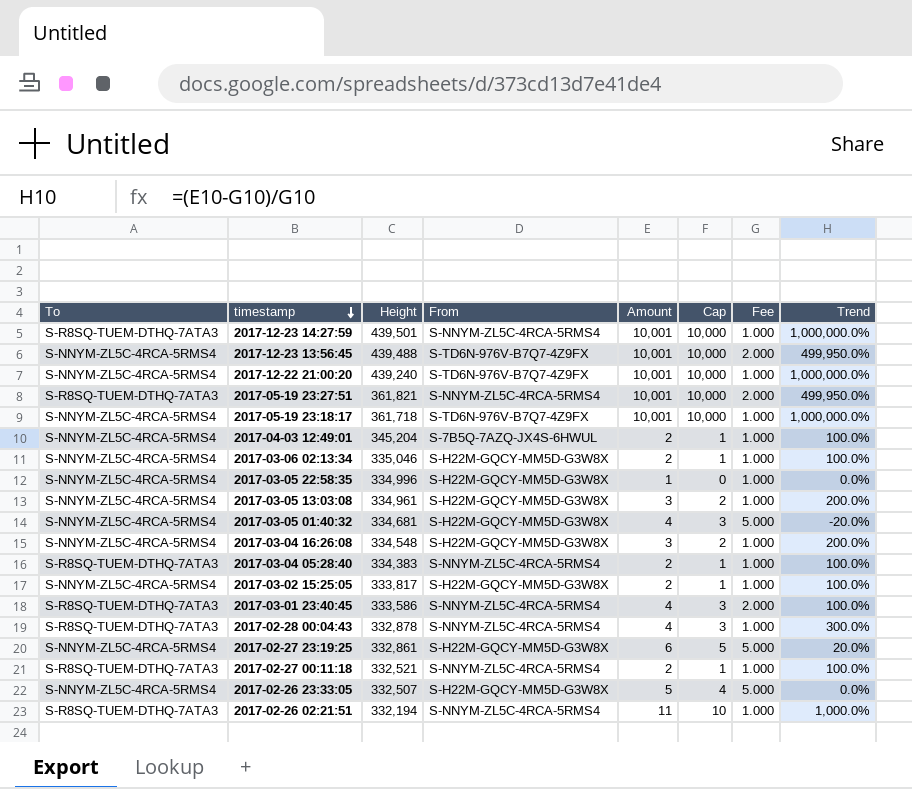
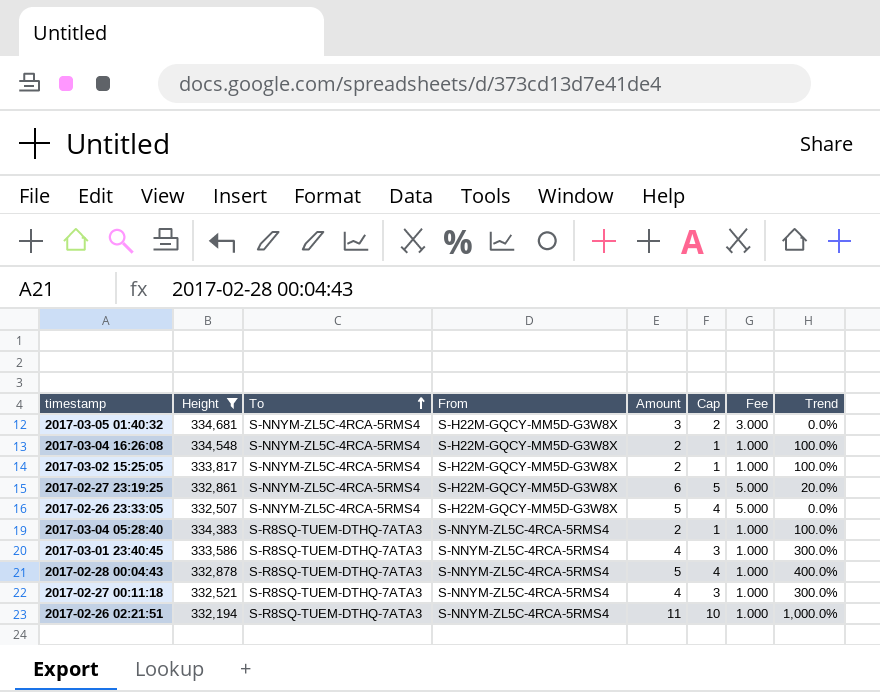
filter: none -> Height <= 334,681
row order: timestamp descending -> To ascending
column To | position: 1 -> 3
2017-03-05 01:40:32 | Amount: 4 -> 3
2017-03-05 01:40:32 | Cap: 3 -> 2
2017-03-05 01:40:32 | Fee: 5.000 -> 3.000
2017-03-05 01:40:32 | Trend: -20.0% -> 0.0%
2017-03-04 16:26:08 | Amount: 3 -> 2
2017-03-04 16:26:08 | Cap: 2 -> 1
2017-03-04 16:26:08 | Trend: 200.0% -> 100.0%
2017-03-01 23:40:45 | Fee: 2.000 -> 1.000
2017-03-01 23:40:45 | Trend: 100.0% -> 300.0%
2017-02-28 00:04:43 | Amount: 4 -> 5
2017-02-28 00:04:43 | Cap: 3 -> 4
2017-02-28 00:04:43 | Trend: 300.0% -> 400.0%
2017-02-27 00:11:18 | Amount: 2 -> 4
2017-02-27 00:11:18 | Cap: 1 -> 3
2017-02-27 00:11:18 | Trend: 100.0% -> 300.0%

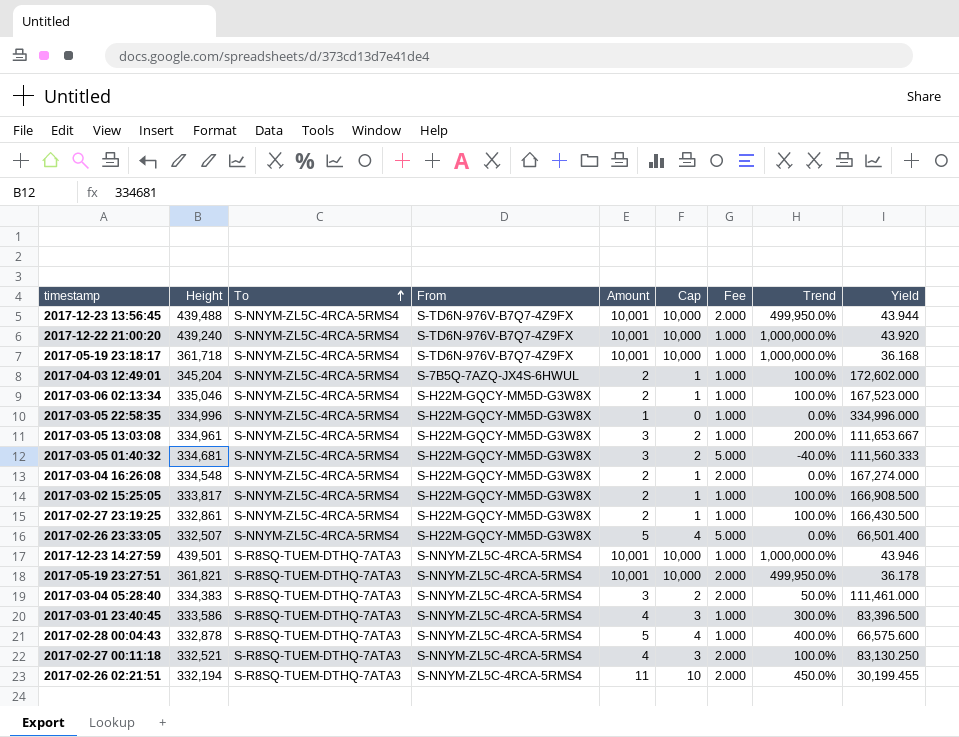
filter: Height <= 334,681 -> none
column Yield | formula: none -> [Height] / [Amount]
2017-03-05 01:40:32 | Fee: 3.000 -> 5.000
2017-03-05 01:40:32 | Trend: 0.0% -> -40.0%
2017-03-04 16:26:08 | Fee: 1.000 -> 2.000
2017-03-04 16:26:08 | Trend: 100.0% -> 0.0%
2017-02-27 23:19:25 | Amount: 6 -> 2
2017-02-27 23:19:25 | Cap: 5 -> 1
2017-02-27 23:19:25 | Fee: 5.000 -> 1.000
2017-02-27 23:19:25 | Trend: 20.0% -> 100.0%
2017-03-04 05:28:40 | Amount: 2 -> 3
2017-03-04 05:28:40 | Cap: 1 -> 2
2017-03-04 05:28:40 | Fee: 1.000 -> 2.000
2017-03-04 05:28:40 | Trend: 100.0% -> 50.0%
2017-02-27 00:11:18 | Fee: 1.000 -> 2.000
2017-02-27 00:11:18 | Trend: 300.0% -> 100.0%
2017-02-26 02:21:51 | Fee: 1.000 -> 2.000
2017-02-26 02:21:51 | Trend: 1,000.0% -> 450.0%

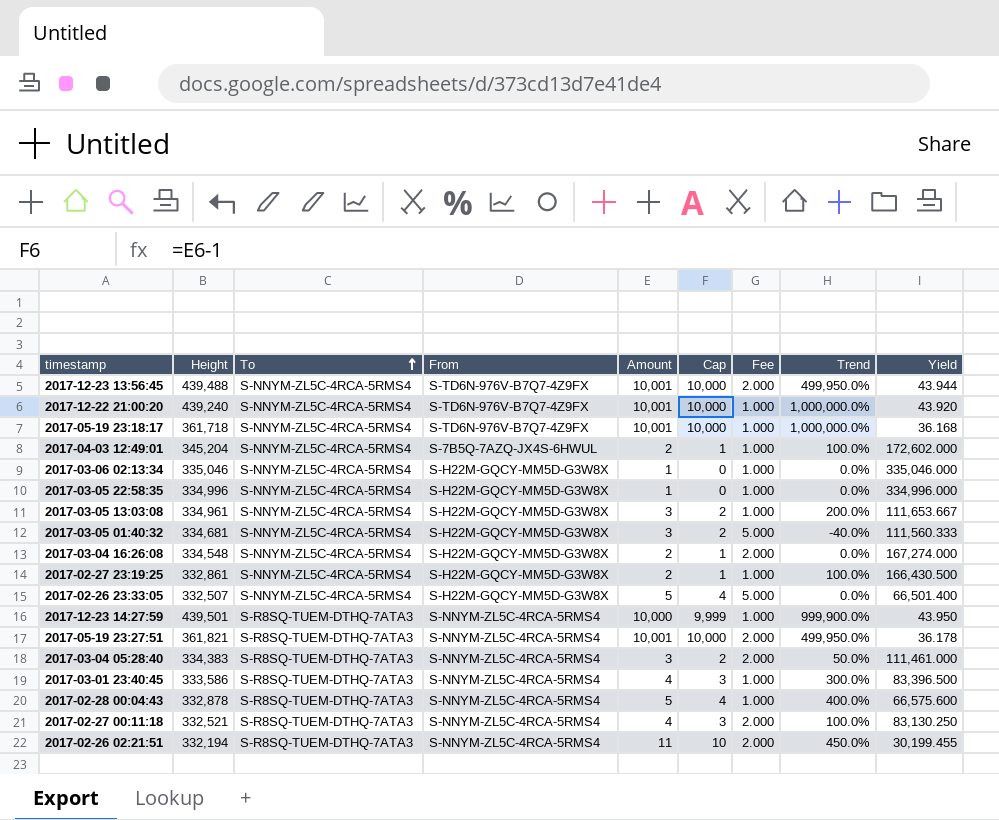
row 2017-03-02 15:25:05: 333,817 | S-NNYM-ZL5C-4RCA-5RMS4 | S-H22M-GQCY-MM5D-G3W8X | 2 | 1 | 1.000 | 100.0% | 166,908.500 -> none
2017-03-06 02:13:34 | Amount: 2 -> 1
2017-03-06 02:13:34 | Cap: 1 -> 0
2017-03-06 02:13:34 | Trend: 100.0% -> 0.0%
2017-03-06 02:13:34 | Yield: 167,523.000 -> 335,046.000
2017-12-23 14:27:59 | Amount: 10,001 -> 10,000
2017-12-23 14:27:59 | Cap: 10,000 -> 9,999
2017-12-23 14:27:59 | Trend: 1,000,000.0% -> 999,900.0%
2017-12-23 14:27:59 | Yield: 43.946 -> 43.950

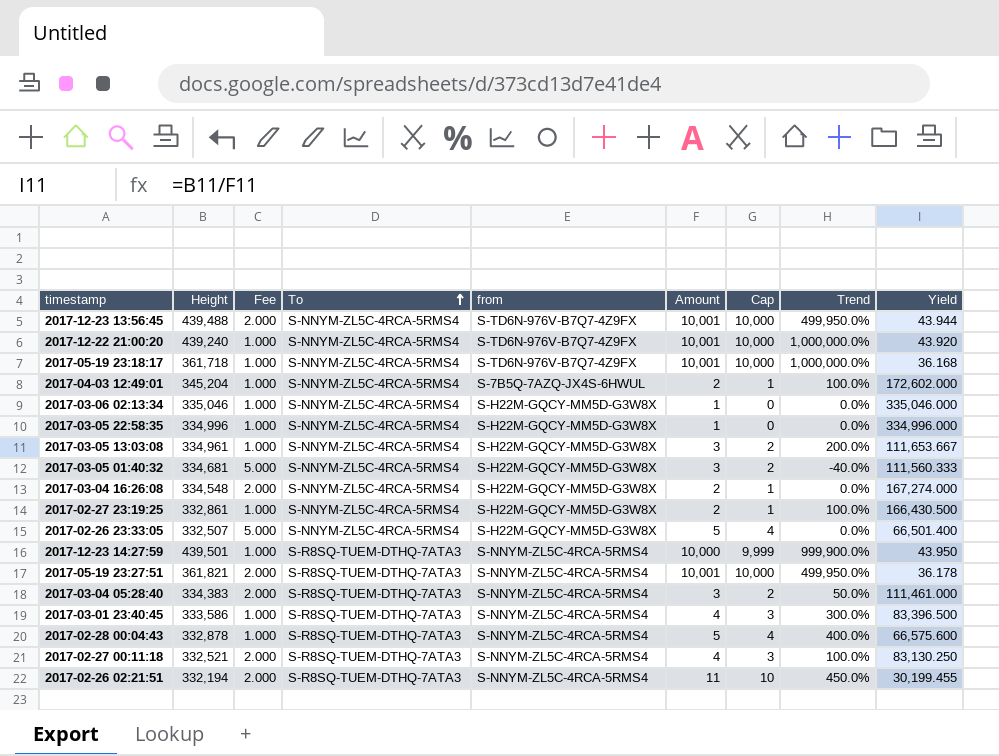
column Fee | position: 7 -> 3
column name: From -> from

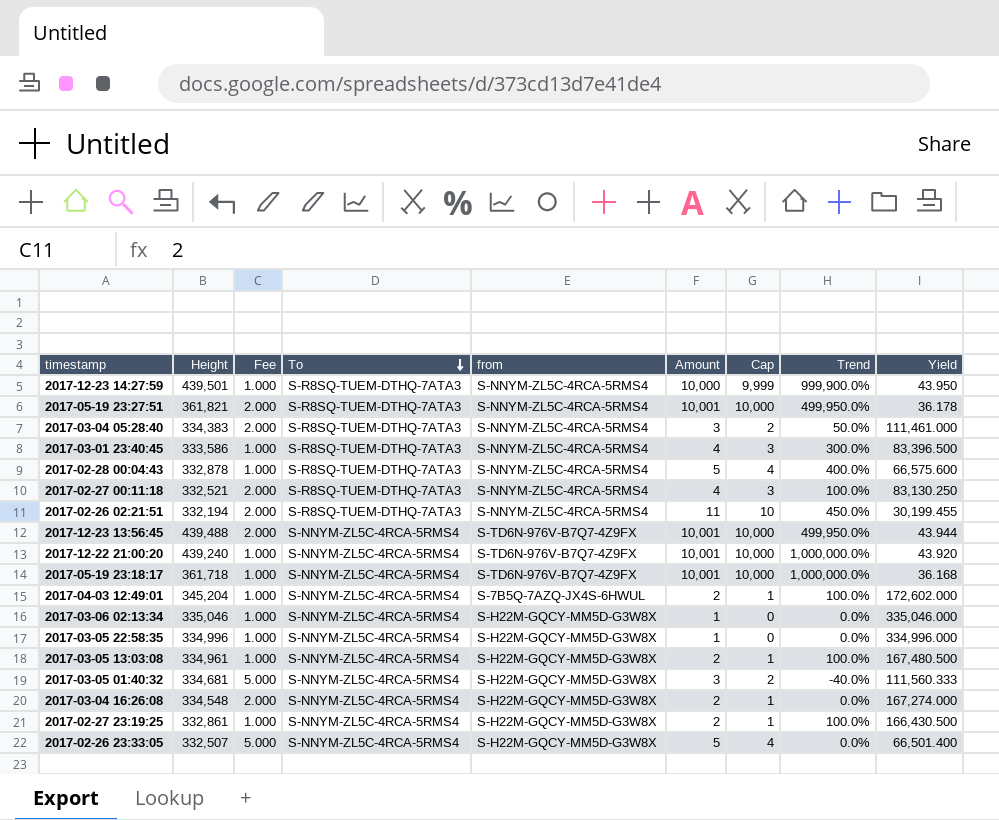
row order: To ascending -> To descending
2017-03-05 13:03:08 | Amount: 3 -> 2
2017-03-05 13:03:08 | Cap: 2 -> 1
2017-03-05 13:03:08 | Trend: 200.0% -> 100.0%
2017-03-05 13:03:08 | Yield: 111,653.667 -> 167,480.500

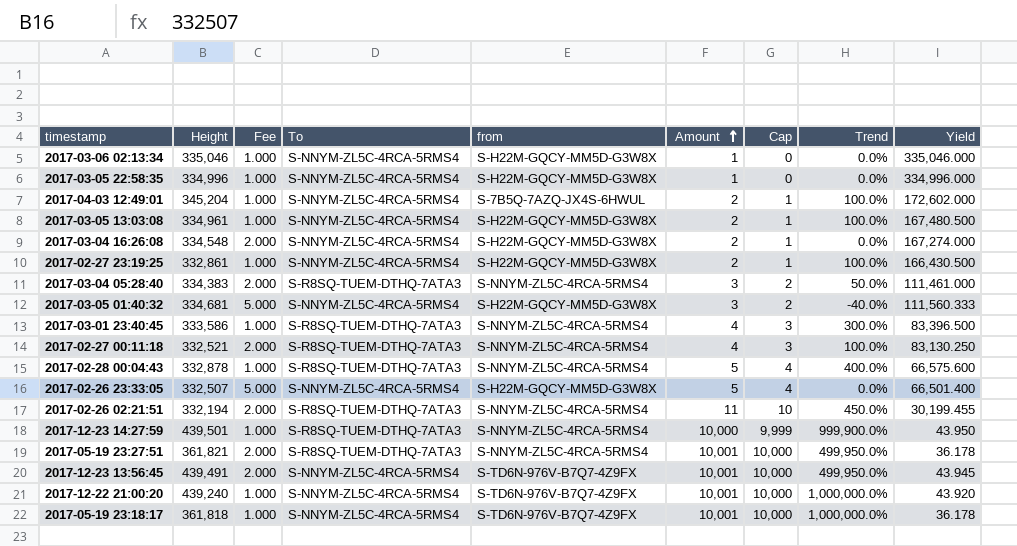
row order: To descending -> Amount ascending
2017-12-23 13:56:45 | Height: 439,488 -> 439,491
2017-12-23 13:56:45 | Yield: 43.944 -> 43.945
2017-05-19 23:18:17 | Height: 361,718 -> 361,818
2017-05-19 23:18:17 | Yield: 36.168 -> 36.178

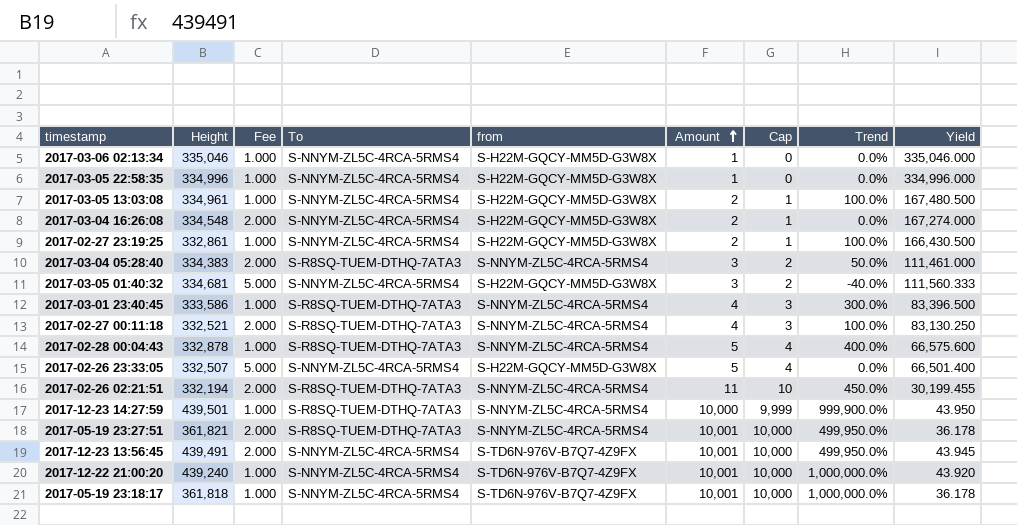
row 2017-04-03 12:49:01: 345,204 | 1.000 | S-NNYM-ZL5C-4RCA-5RMS4 | S-7B5Q-7AZQ-JX4S-6HWUL | 2 | 1 | 100.0% | 172,602.000 -> none

